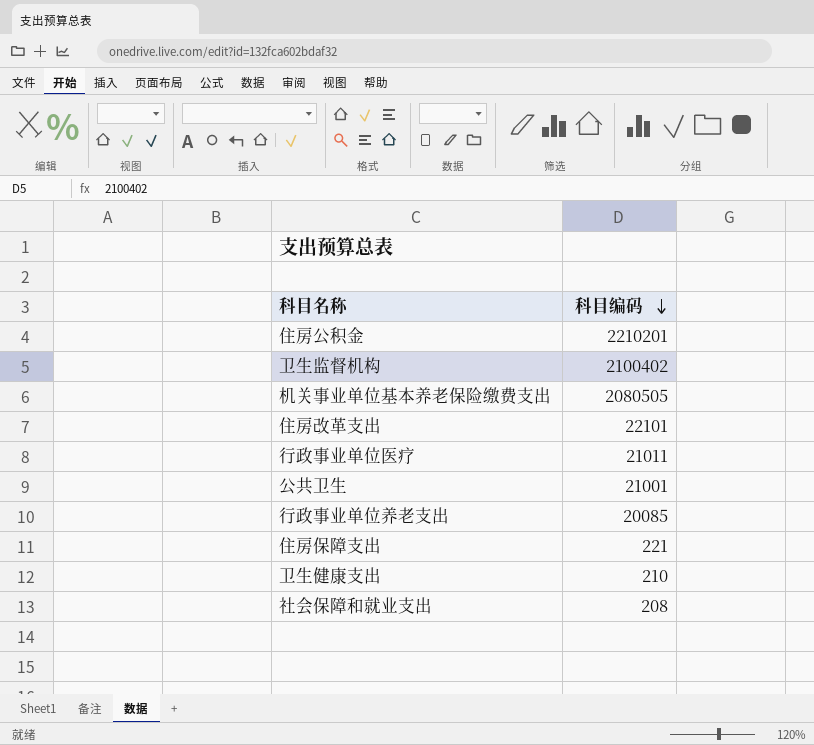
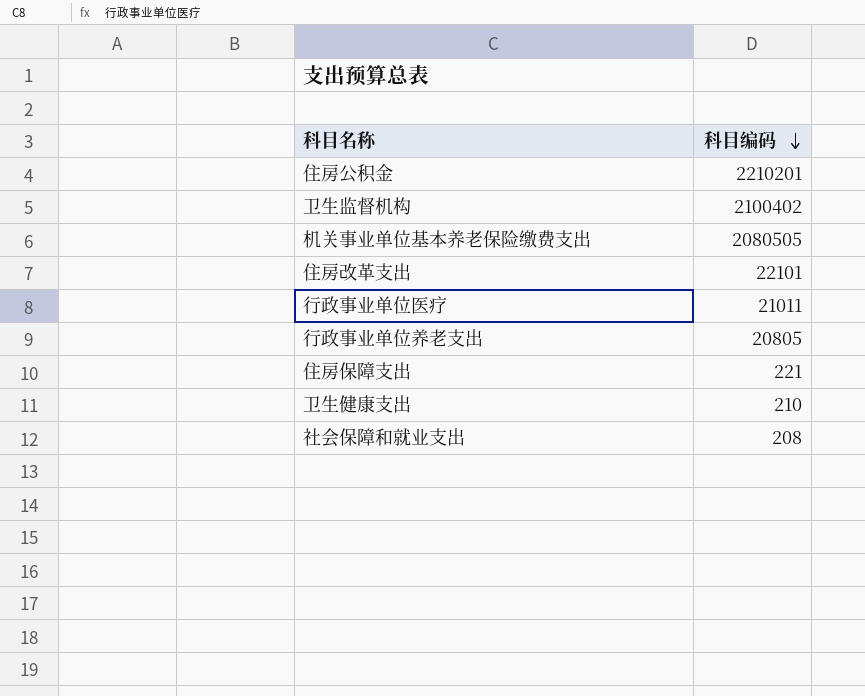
row 公共卫生: 21001 -> none
行政事业单位养老支出 | 科目编码: 20085 -> 20805

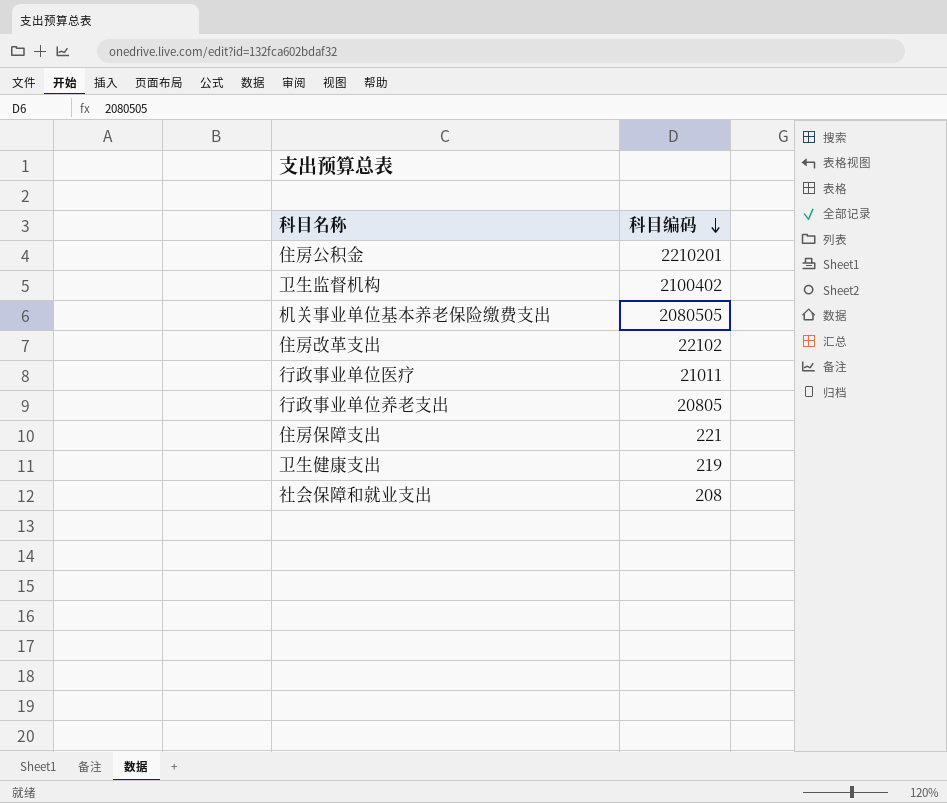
住房改革支出 | 科目编码: 22101 -> 22102
卫生健康支出 | 科目编码: 210 -> 219

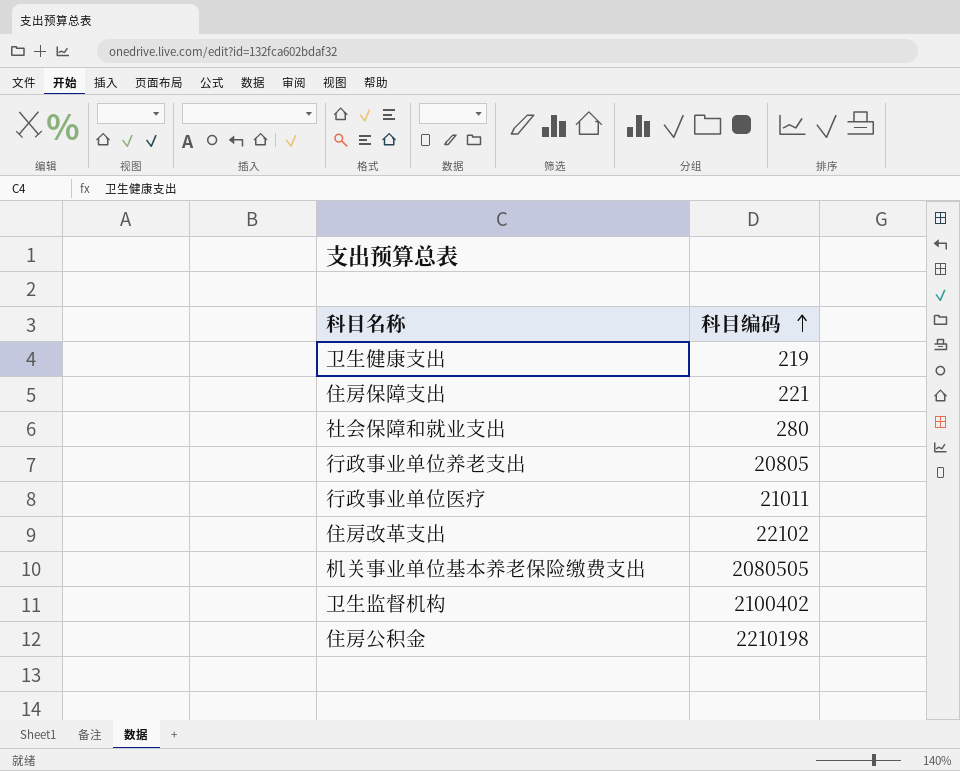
row order: 科目编码 descending -> 科目编码 ascending
社会保障和就业支出 | 科目编码: 208 -> 280
住房公积金 | 科目编码: 2210201 -> 2210198

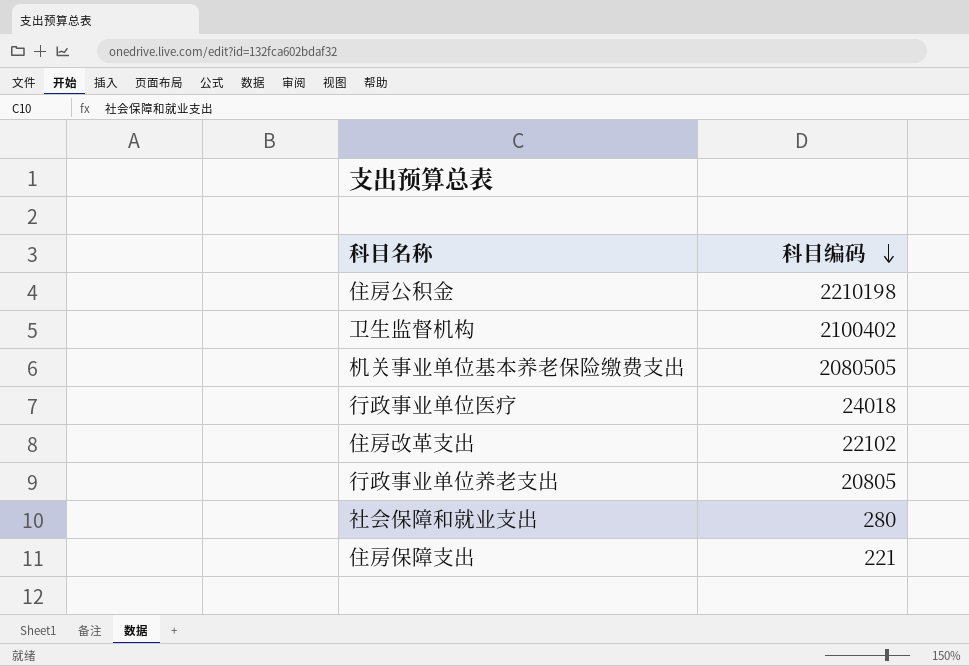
row order: 科目编码 ascending -> 科目编码 descending
row 卫生健康支出: 219 -> none
行政事业单位医疗 | 科目编码: 21011 -> 24018

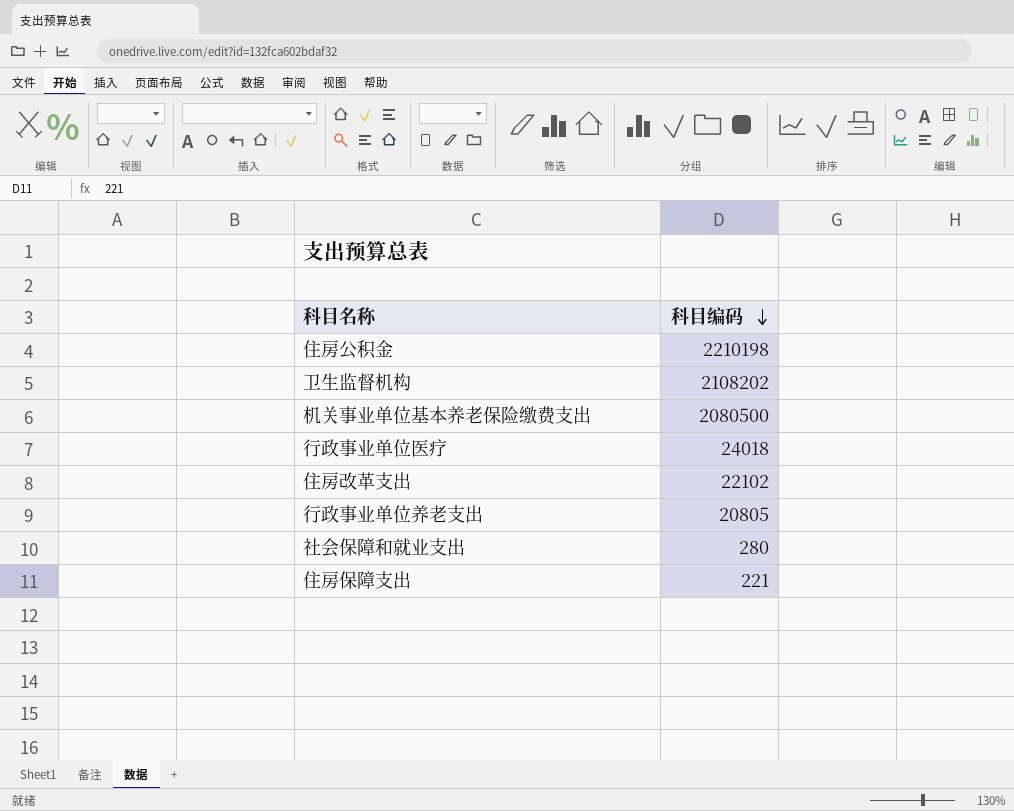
卫生监督机构 | 科目编码: 2100402 -> 2108202
机关事业单位基本养老保险缴费支出 | 科目编码: 2080505 -> 2080500

